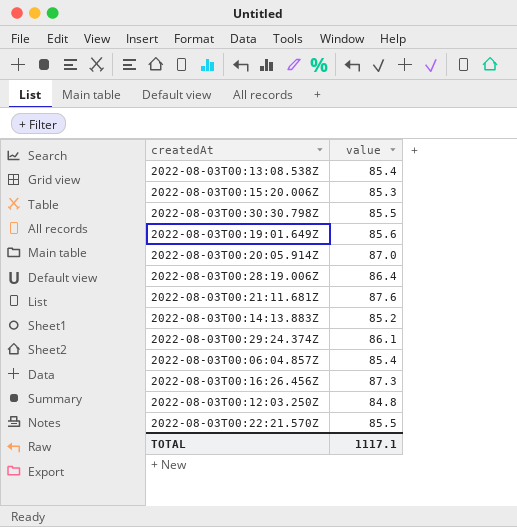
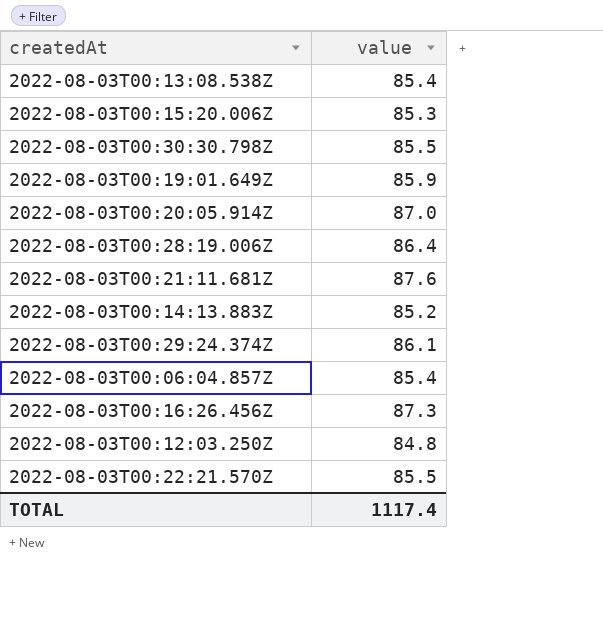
2022-08-03T00:19:01.649Z | value: 85.6 -> 85.9
TOTAL | value: 1117.1 -> 1117.4

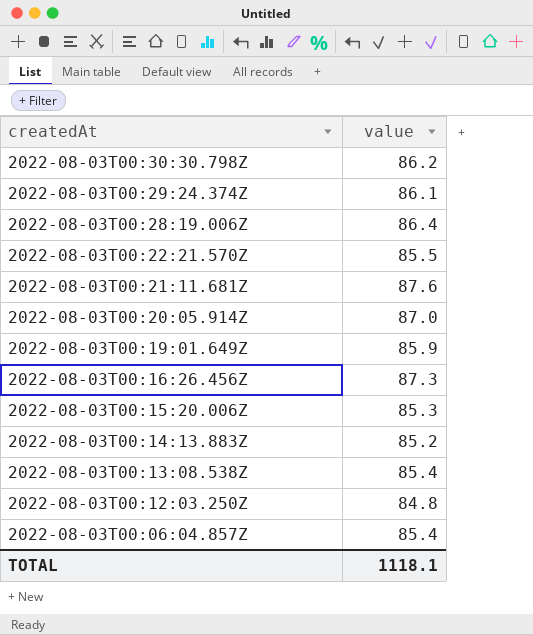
row order: none -> createdAt descending
2022-08-03T00:30:30.798Z | value: 85.5 -> 86.2
TOTAL | value: 1117.4 -> 1118.1

